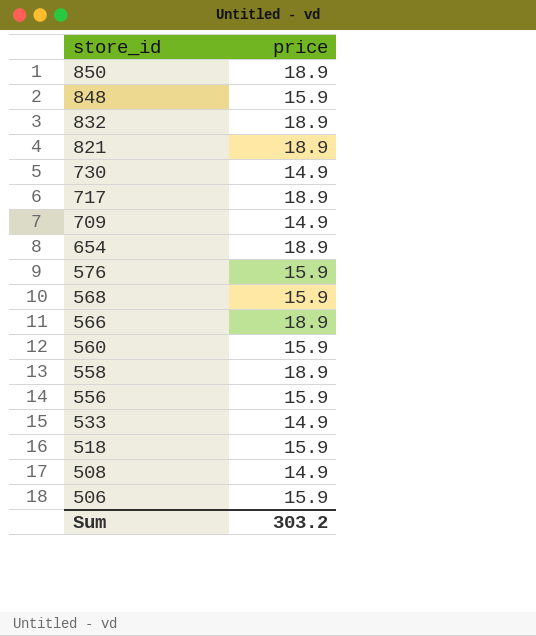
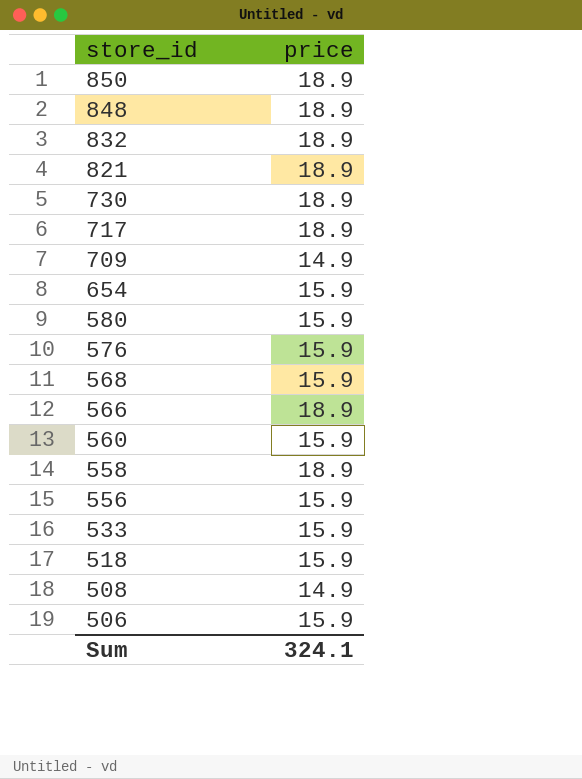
848 | price: 15.9 -> 18.9
730 | price: 14.9 -> 18.9
654 | price: 18.9 -> 15.9
row 580: none -> 15.9
533 | price: 14.9 -> 15.9
Sum | price: 303.2 -> 324.1

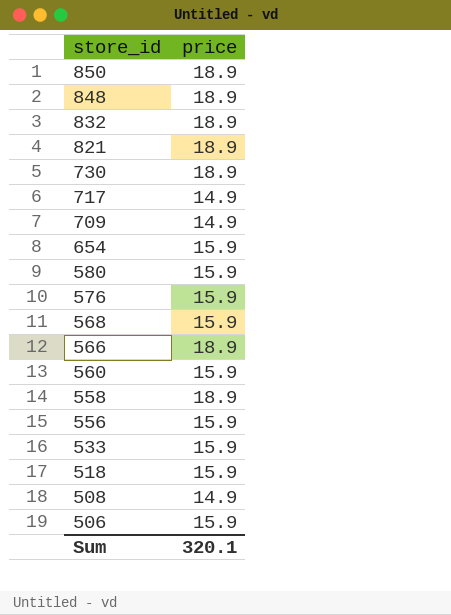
717 | price: 18.9 -> 14.9
Sum | price: 324.1 -> 320.1

